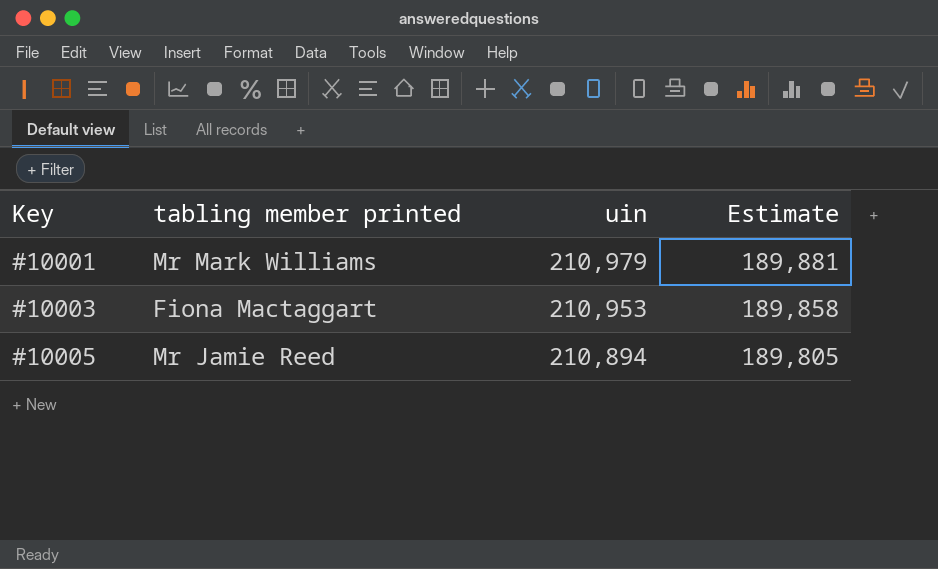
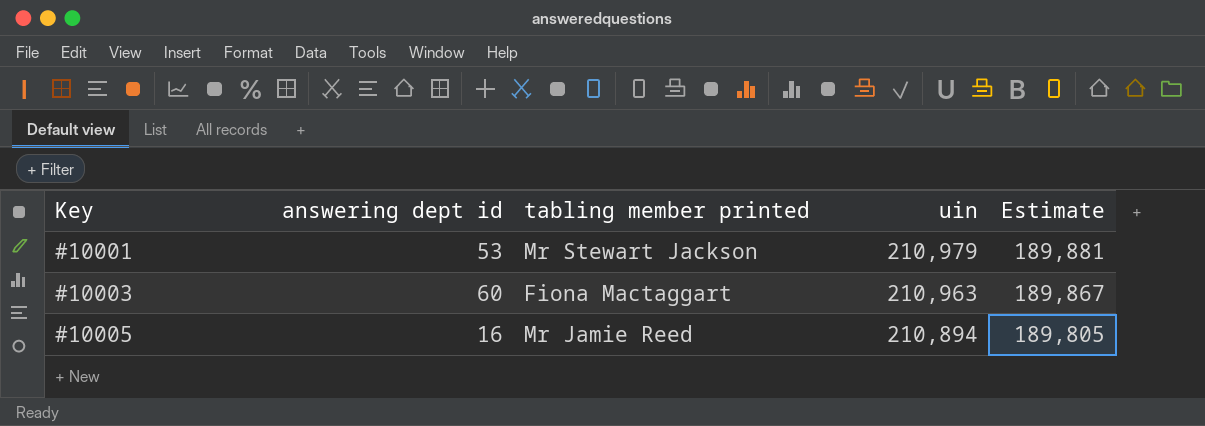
column answering dept id | position: none -> 2
#10001 | tabling member printed: Mr Mark Williams -> Mr Stewart Jackson
#10003 | uin: 210,953 -> 210,963
#10003 | Estimate: 189,858 -> 189,867

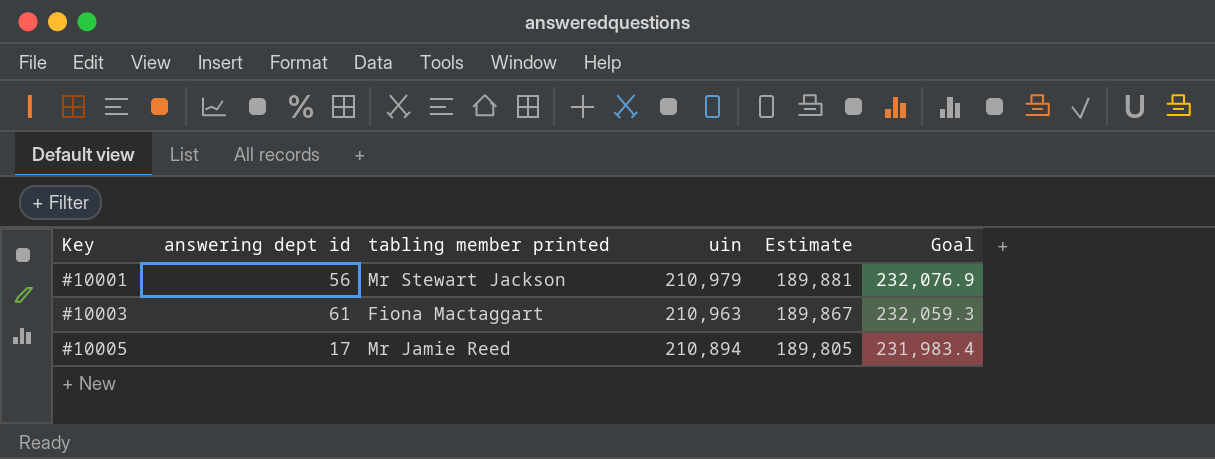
column Goal | formula: none -> [uin] * 1.1
#10001 | answering dept id: 53 -> 56
#10003 | answering dept id: 60 -> 61
#10005 | answering dept id: 16 -> 17

